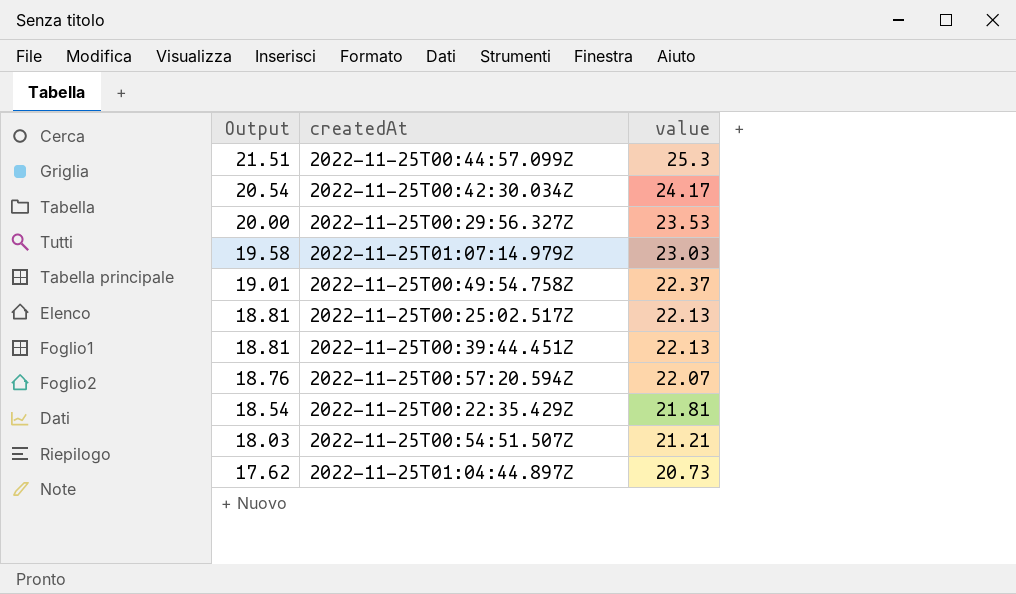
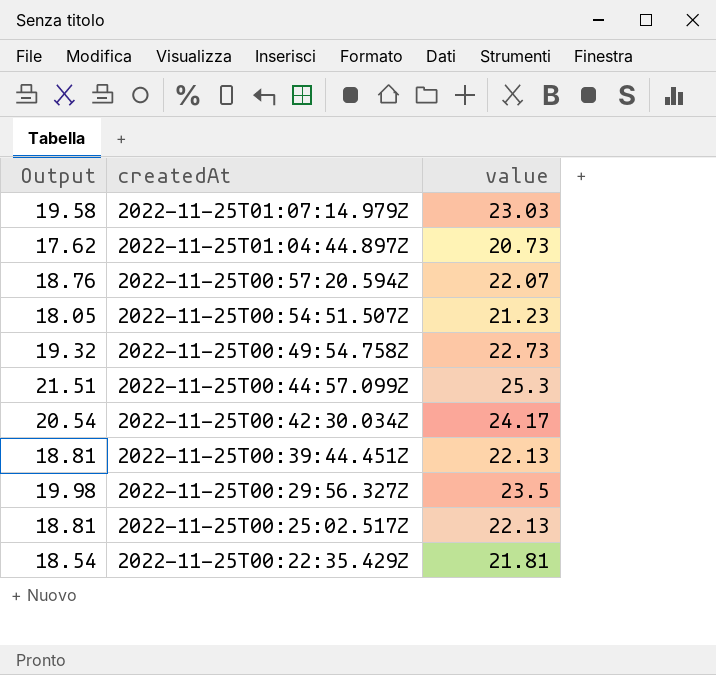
row order: Output descending -> createdAt descending
2022-11-25T00:54:51.507Z | Output: 18.03 -> 18.05
2022-11-25T00:54:51.507Z | value: 21.21 -> 21.23
2022-11-25T00:49:54.758Z | Output: 19.01 -> 19.32
2022-11-25T00:49:54.758Z | value: 22.37 -> 22.73
2022-11-25T00:29:56.327Z | Output: 20.00 -> 19.98
2022-11-25T00:29:56.327Z | value: 23.53 -> 23.5

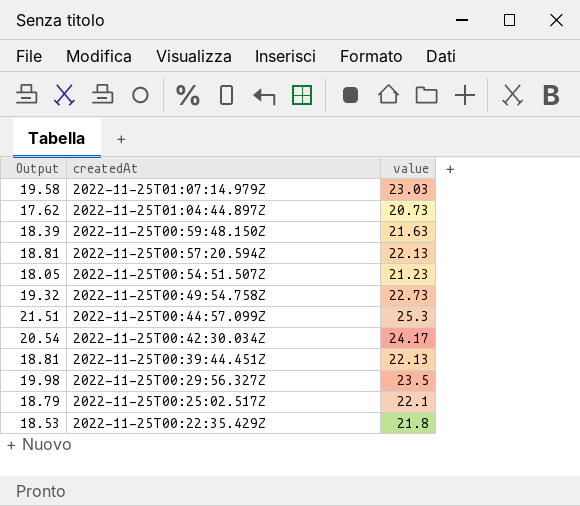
row 2022-11-25T00:59:48.150Z: none -> 18.39 | 21.63
2022-11-25T00:57:20.594Z | Output: 18.76 -> 18.81
2022-11-25T00:57:20.594Z | value: 22.07 -> 22.13
2022-11-25T00:25:02.517Z | Output: 18.81 -> 18.79
2022-11-25T00:25:02.517Z | value: 22.13 -> 22.1
2022-11-25T00:22:35.429Z | Output: 18.54 -> 18.53
2022-11-25T00:22:35.429Z | value: 21.81 -> 21.8

